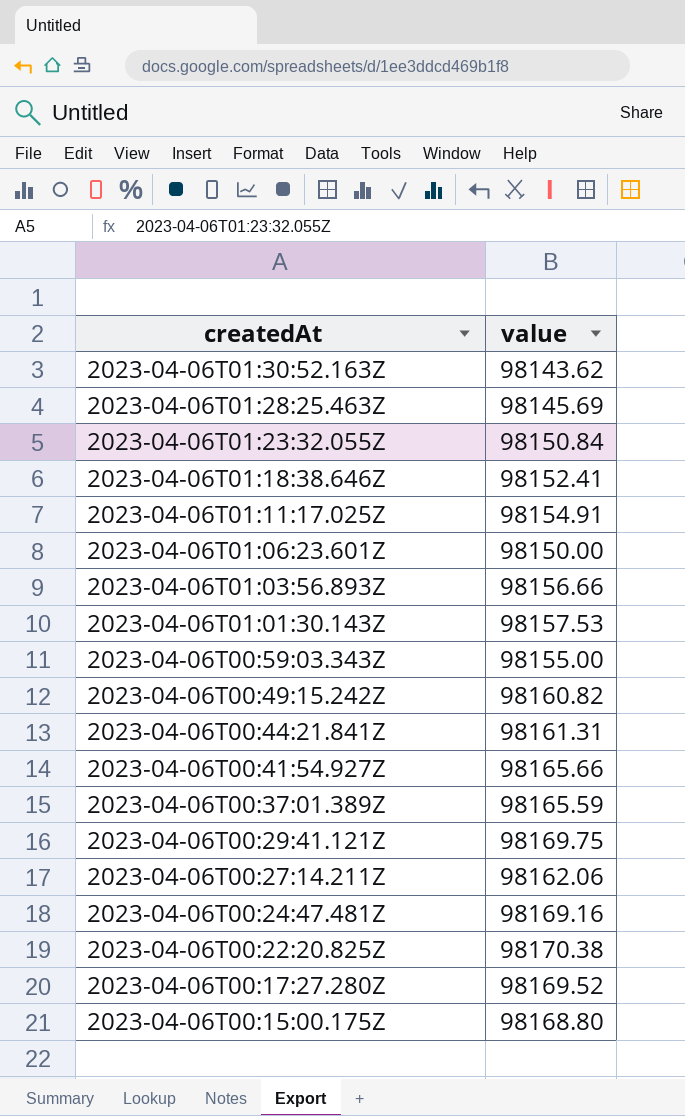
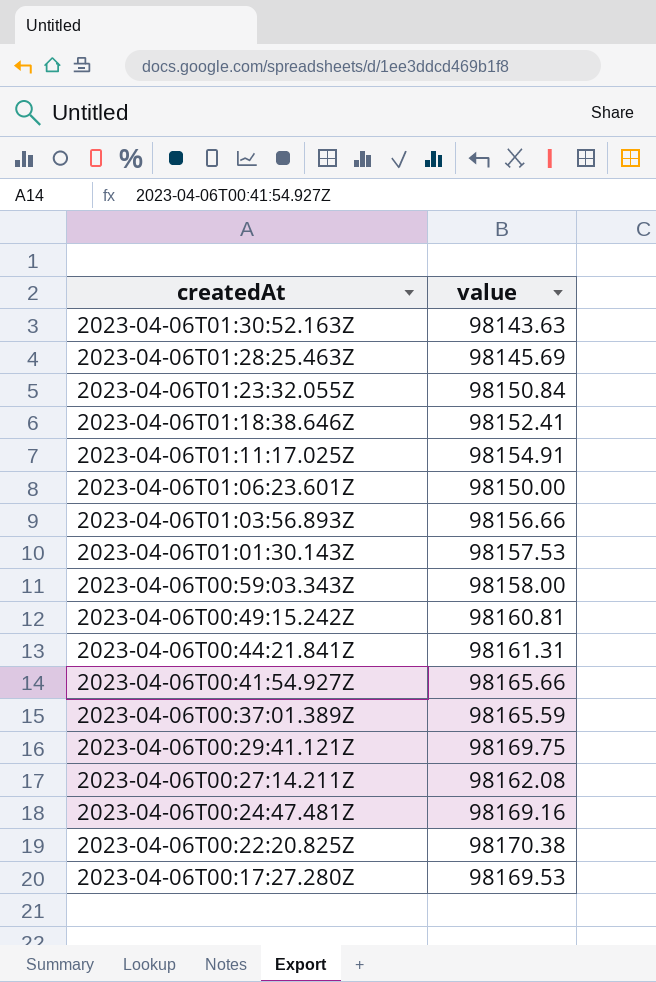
row 2023-04-06T00:15:00.175Z: 98168.80 -> none
2023-04-06T01:30:52.163Z | value: 98143.62 -> 98143.63
2023-04-06T00:59:03.343Z | value: 98155.00 -> 98158.00
2023-04-06T00:49:15.242Z | value: 98160.82 -> 98160.81
2023-04-06T00:27:14.211Z | value: 98162.06 -> 98162.08
2023-04-06T00:17:27.280Z | value: 98169.52 -> 98169.53

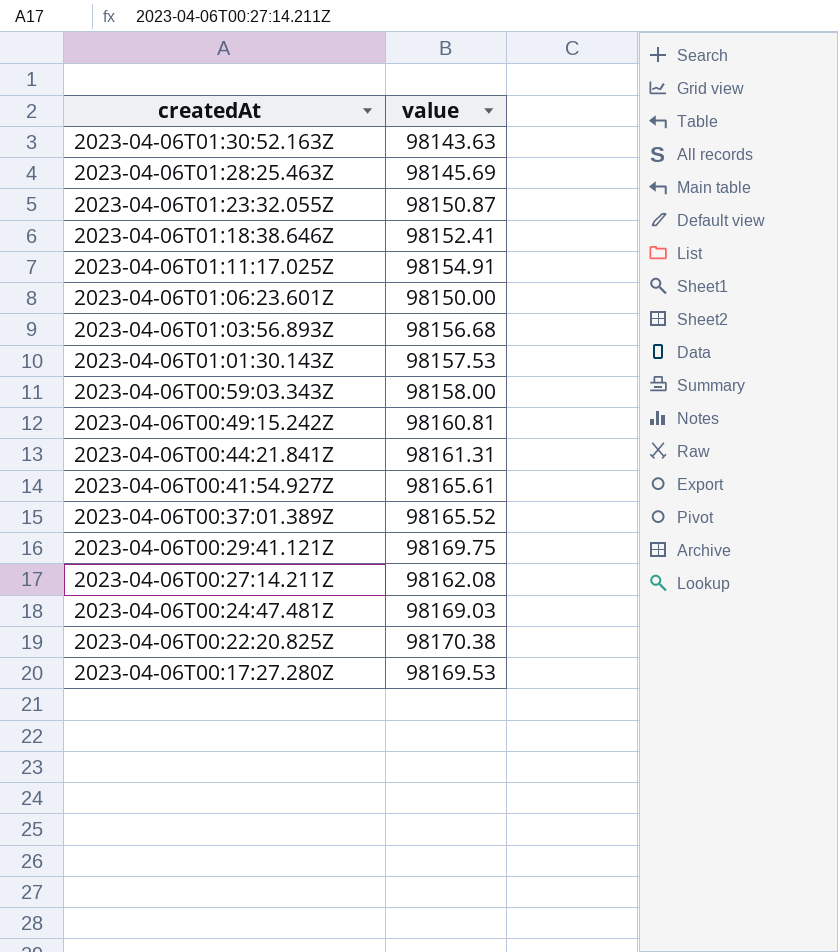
2023-04-06T01:23:32.055Z | value: 98150.84 -> 98150.87
2023-04-06T01:03:56.893Z | value: 98156.66 -> 98156.68
2023-04-06T00:41:54.927Z | value: 98165.66 -> 98165.61
2023-04-06T00:37:01.389Z | value: 98165.59 -> 98165.52
2023-04-06T00:24:47.481Z | value: 98169.16 -> 98169.03

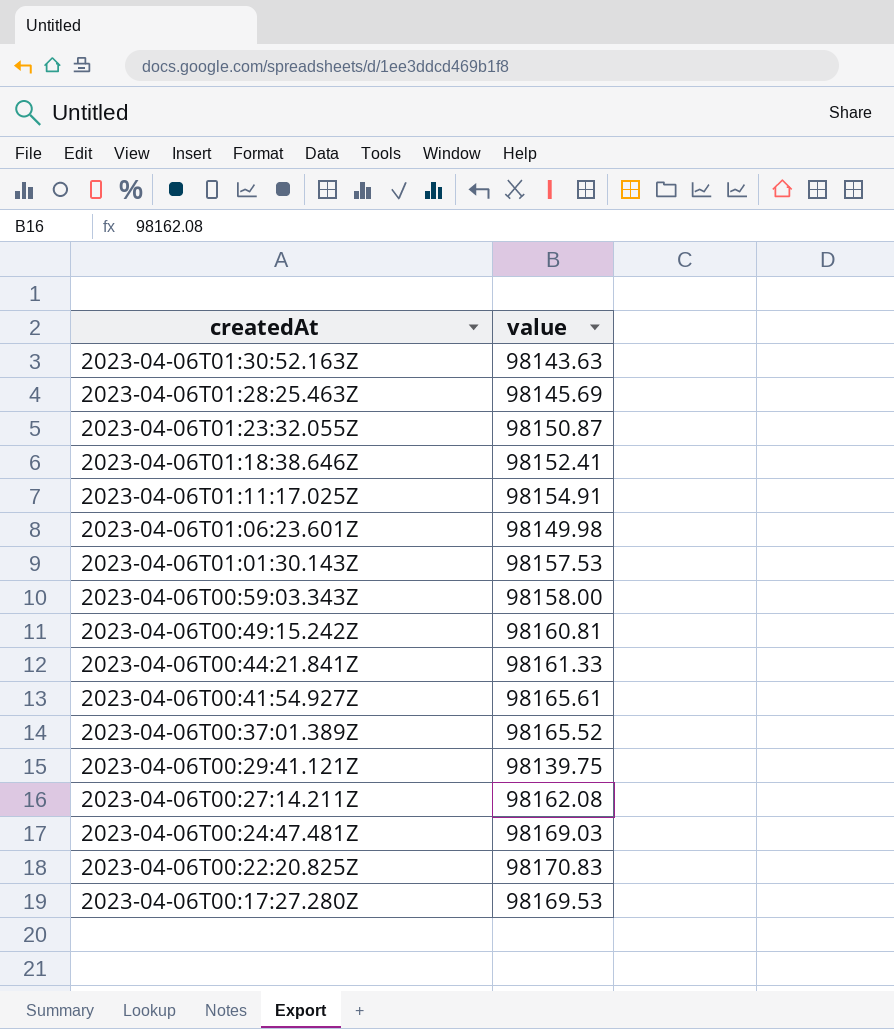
row 2023-04-06T01:03:56.893Z: 98156.68 -> none
2023-04-06T01:06:23.601Z | value: 98150.00 -> 98149.98
2023-04-06T00:44:21.841Z | value: 98161.31 -> 98161.33
2023-04-06T00:29:41.121Z | value: 98169.75 -> 98139.75
2023-04-06T00:22:20.825Z | value: 98170.38 -> 98170.83

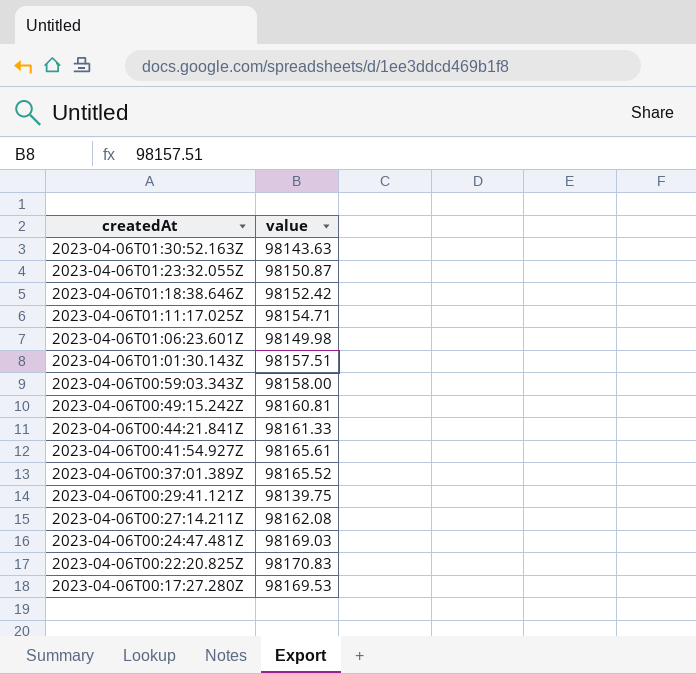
row 2023-04-06T01:28:25.463Z: 98145.69 -> none
2023-04-06T01:18:38.646Z | value: 98152.41 -> 98152.42
2023-04-06T01:11:17.025Z | value: 98154.91 -> 98154.71
2023-04-06T01:01:30.143Z | value: 98157.53 -> 98157.51

